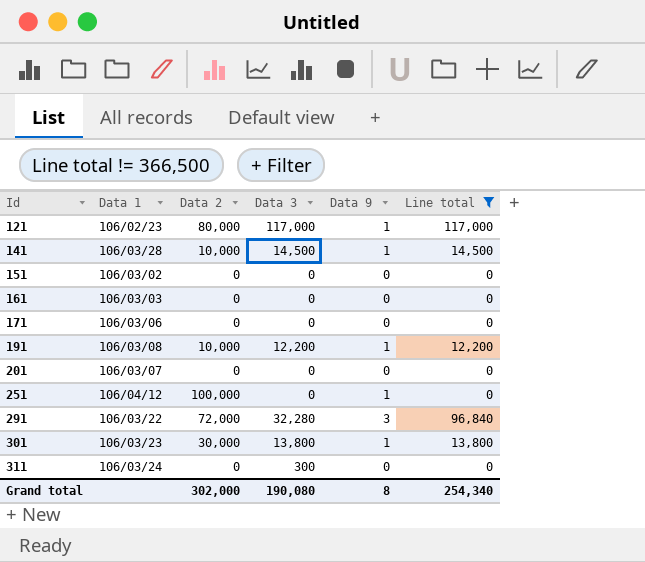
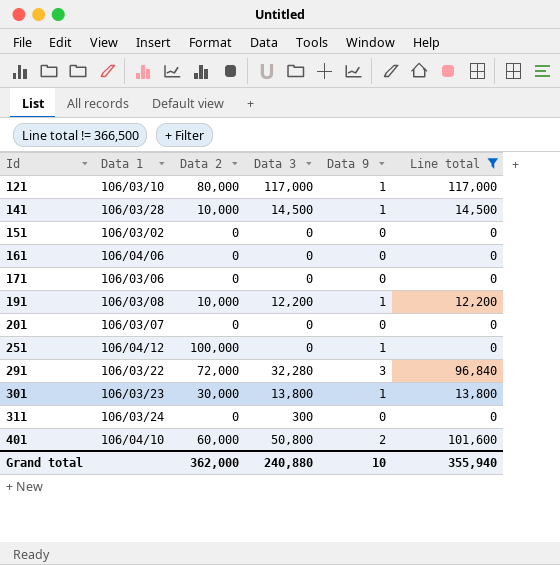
121 | Data 1: 106/02/23 -> 106/03/10
161 | Data 1: 106/03/03 -> 106/04/06
row 401: none -> 106/04/10 | 60,000 | 50,800 | 2 | 101,600
Grand total | Data 2: 302,000 -> 362,000
Grand total | Data 3: 190,080 -> 240,880
Grand total | Data 9: 8 -> 10
Grand total | Line total: 254,340 -> 355,940

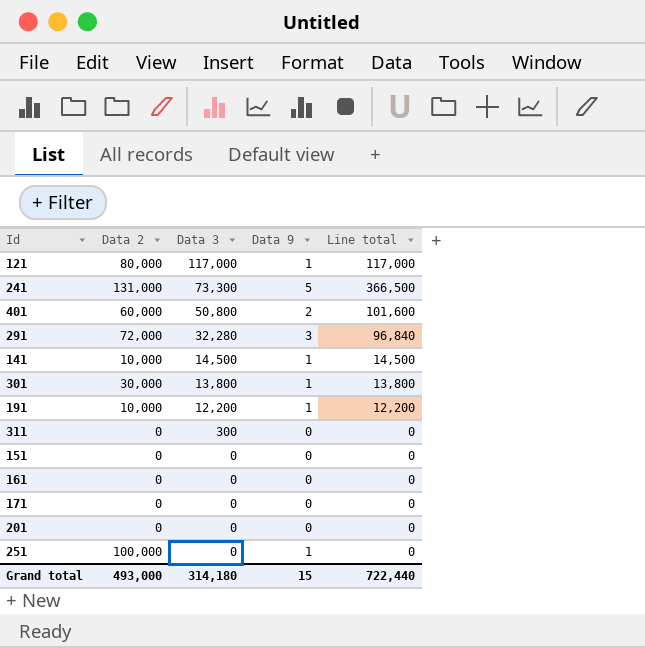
filter: Line total != 366,500 -> none
row order: Id ascending -> Data 3 descending
column Data 1 | position: 2 -> none
Grand total | Data 2: 362,000 -> 493,000
Grand total | Data 3: 240,880 -> 314,180
Grand total | Data 9: 10 -> 15
Grand total | Line total: 355,940 -> 722,440

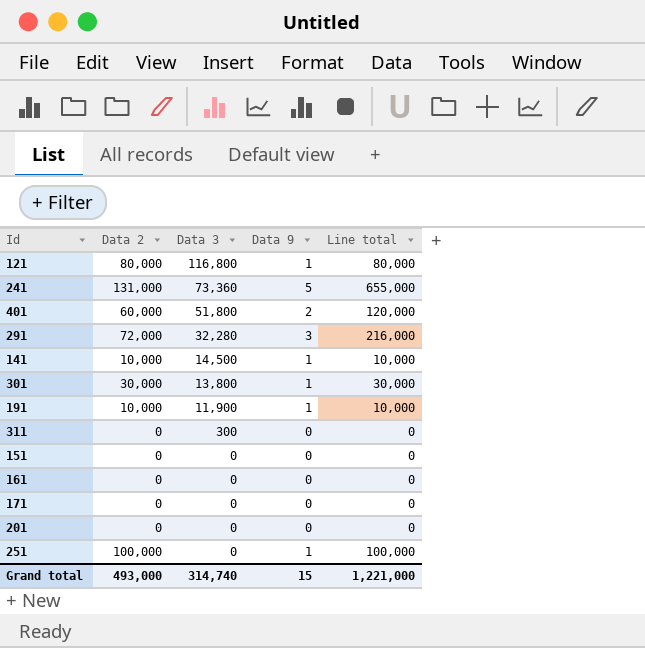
column Line total | formula: [Data 3] * [Data 9] -> [Data 2] * [Data 9]
121 | Data 3: 117,000 -> 116,800
241 | Data 3: 73,300 -> 73,360
401 | Data 3: 50,800 -> 51,800
191 | Data 3: 12,200 -> 11,900
Grand total | Data 3: 314,180 -> 314,740
Grand total | Line total: 722,440 -> 1,221,000

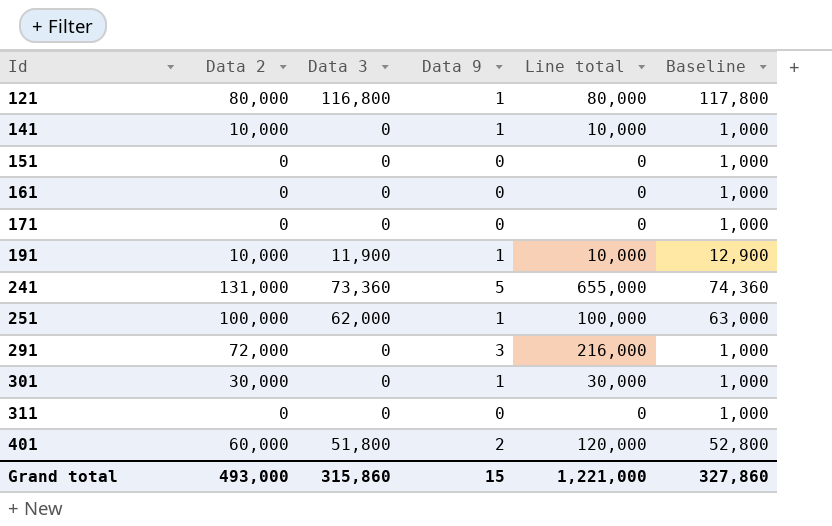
row order: Data 3 descending -> Id ascending
column Baseline | formula: none -> [Data 3] + 1000
row 201: 0 | 0 | 0 | 0 -> none
141 | Data 3: 14,500 -> 0
251 | Data 3: 0 -> 62,000
291 | Data 3: 32,280 -> 0
301 | Data 3: 13,800 -> 0
311 | Data 3: 300 -> 0
Grand total | Data 3: 314,740 -> 315,860

